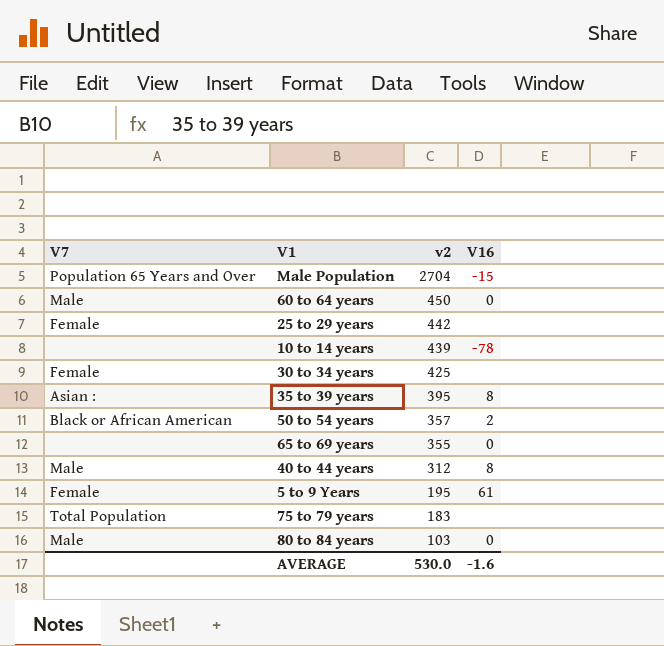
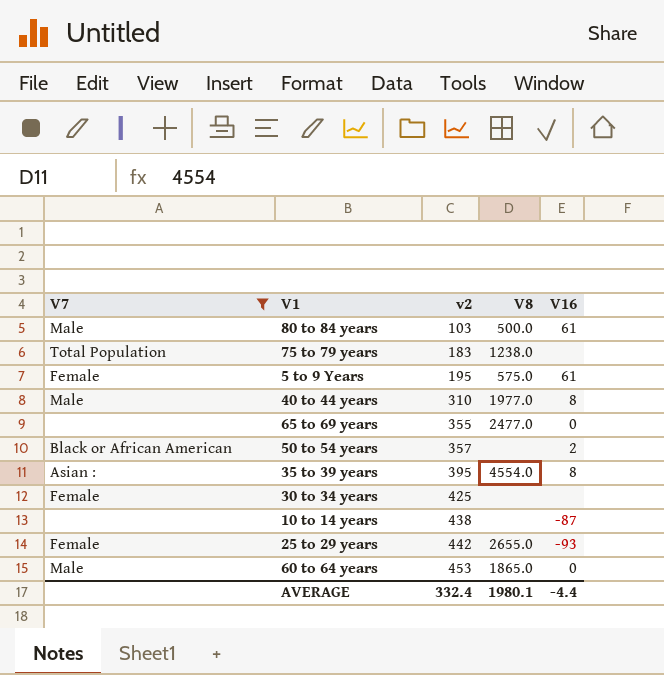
filter: none -> V7 != Population 65 Years and Over
row order: v2 descending -> v2 ascending
column V8 | position: none -> 4
80 to 84 years | V16: 0 -> 61
40 to 44 years | v2: 312 -> 310
10 to 14 years | v2: 439 -> 438
10 to 14 years | V16: -78 -> -87
25 to 29 years | V16: none -> -93
60 to 64 years | v2: 450 -> 453
AVERAGE | v2: 530.0 -> 332.4
AVERAGE | V16: -1.6 -> -4.4

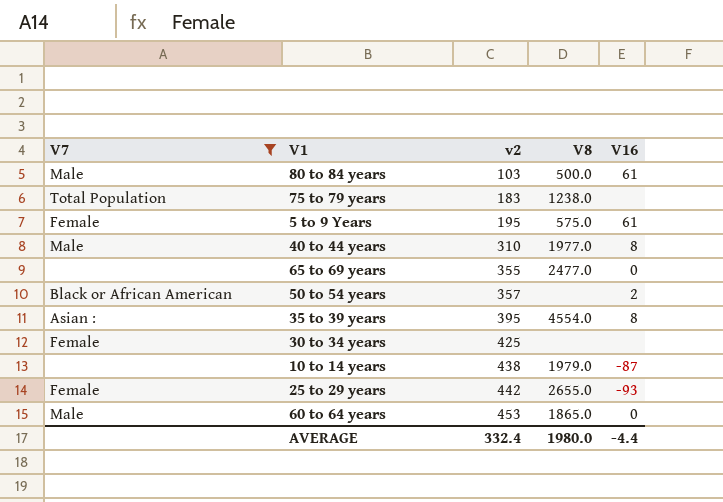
10 to 14 years | V8: none -> 1979.0
AVERAGE | V8: 1980.1 -> 1980.0

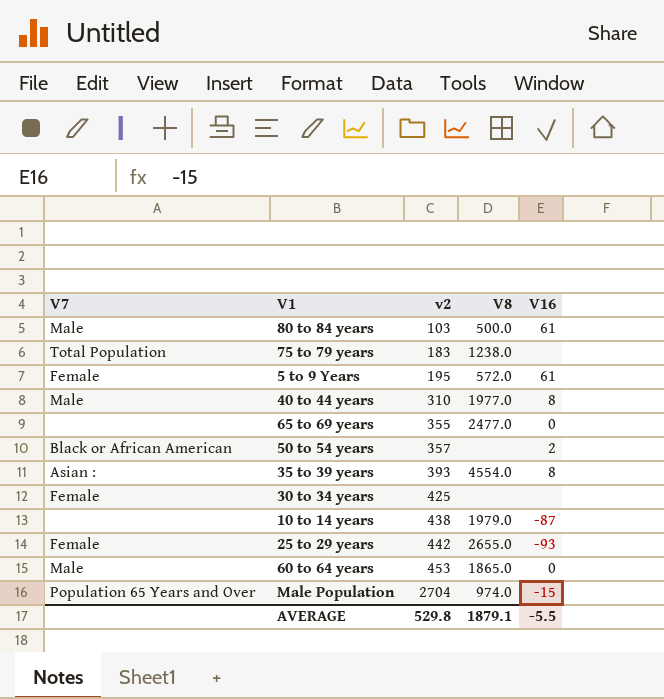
filter: V7 != Population 65 Years and Over -> none
5 to 9 Years | V8: 575.0 -> 572.0
35 to 39 years | v2: 395 -> 393
AVERAGE | v2: 332.4 -> 529.8
AVERAGE | V8: 1980.0 -> 1879.1
AVERAGE | V16: -4.4 -> -5.5

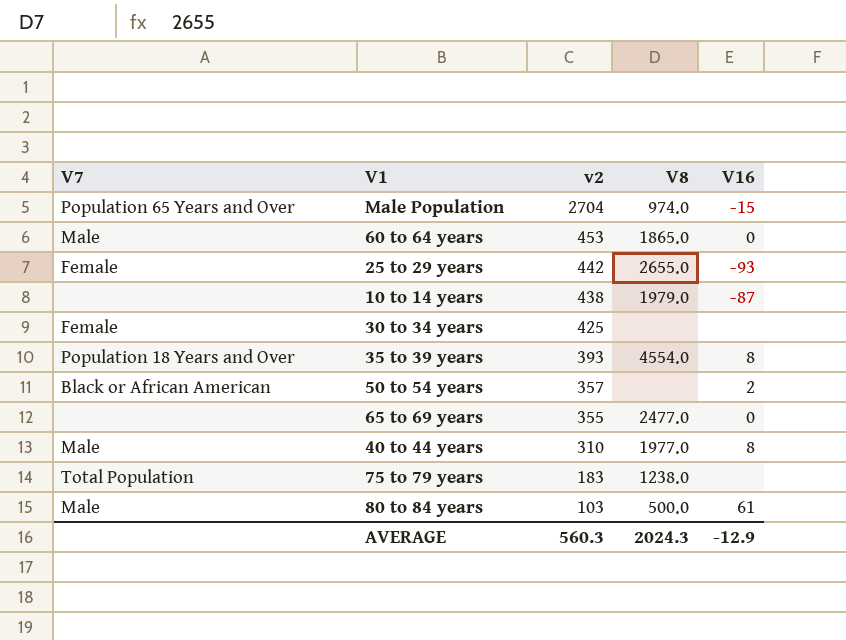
row order: v2 ascending -> v2 descending
row 5 to 9 Years: Female | 195 | 572.0 | 61 -> none
35 to 39 years | V7: Asian : -> Population 18 Years and Over
AVERAGE | v2: 529.8 -> 560.3
AVERAGE | V8: 1879.1 -> 2024.3
AVERAGE | V16: -5.5 -> -12.9

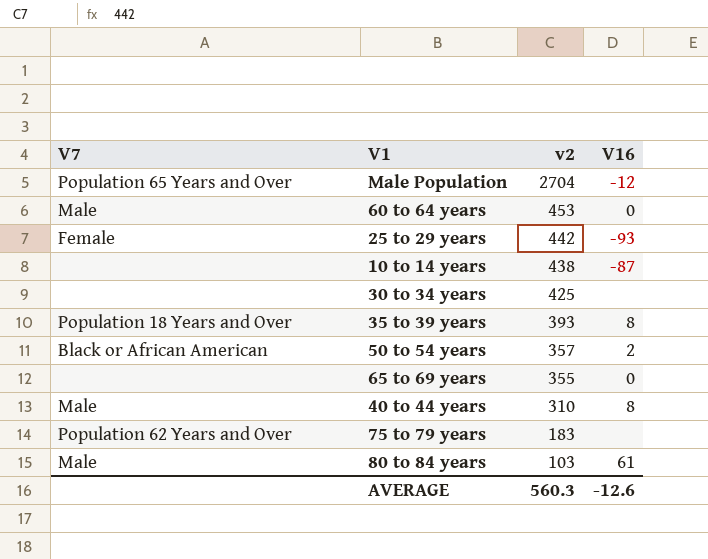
column V8 | position: 4 -> none
Male Population | V16: -15 -> -12
30 to 34 years | V7: Female -> none
75 to 79 years | V7: Total Population -> Population 62 Years and Over
AVERAGE | V16: -12.9 -> -12.6

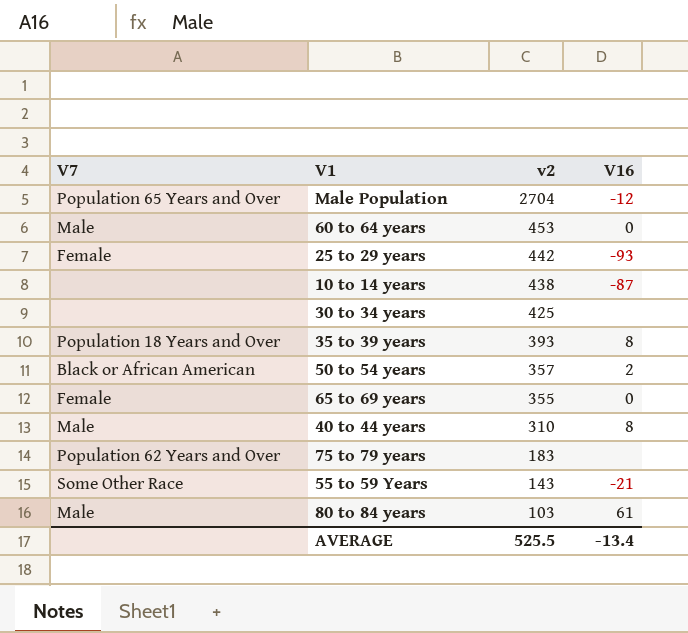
65 to 69 years | V7: none -> Female
row 55 to 59 Years: none -> Some Other Race | 143 | -21
AVERAGE | v2: 560.3 -> 525.5
AVERAGE | V16: -12.6 -> -13.4

